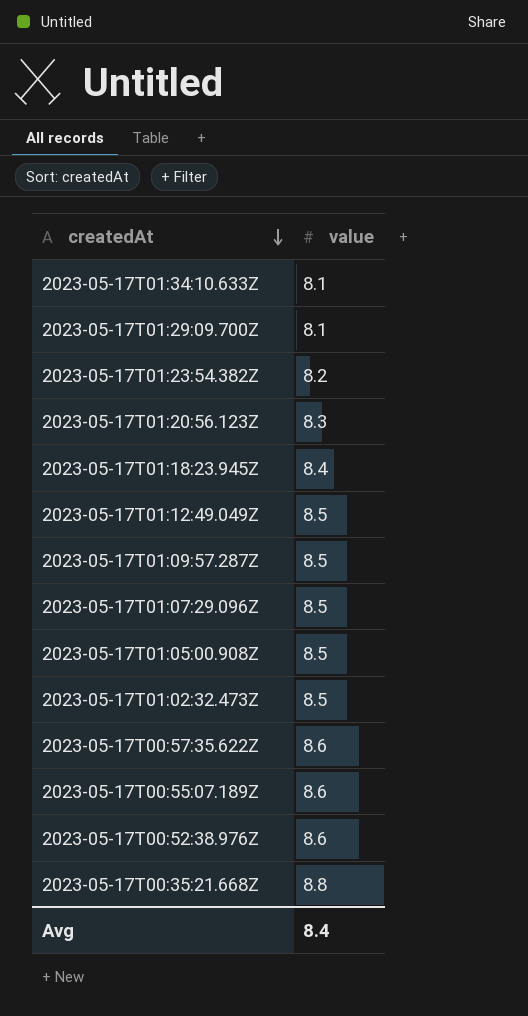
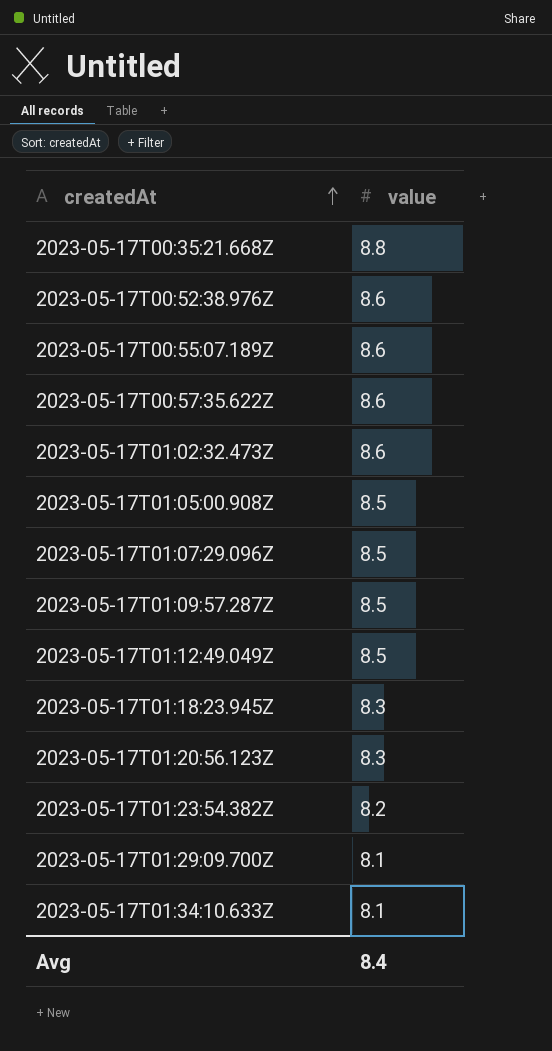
row order: createdAt descending -> createdAt ascending
2023-05-17T01:02:32.473Z | value: 8.5 -> 8.6
2023-05-17T01:18:23.945Z | value: 8.4 -> 8.3

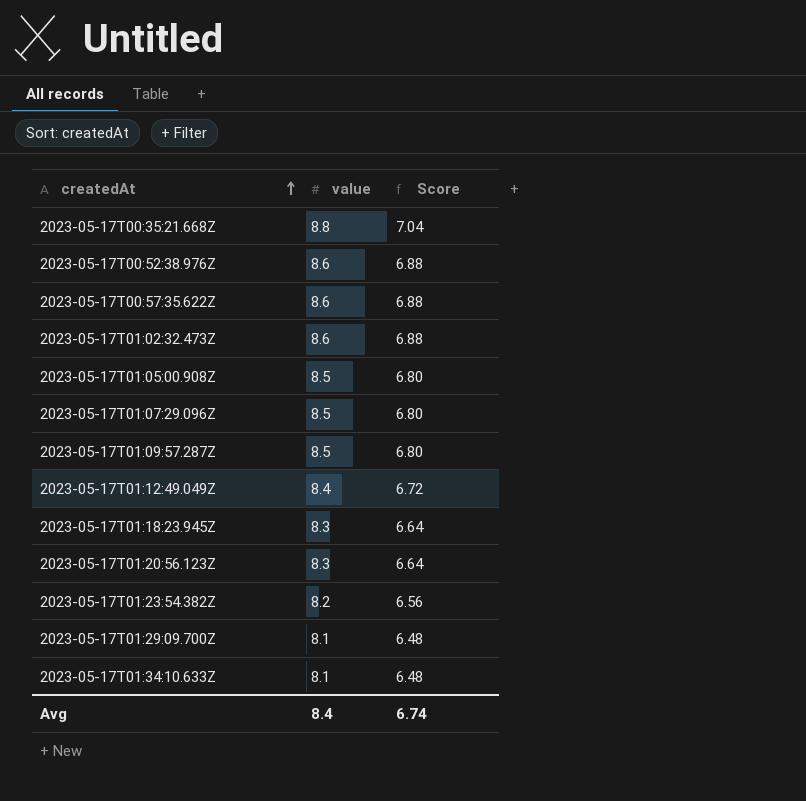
column Score | formula: none -> [value] * 0.8
row 2023-05-17T00:55:07.189Z: 8.6 -> none
2023-05-17T01:12:49.049Z | value: 8.5 -> 8.4

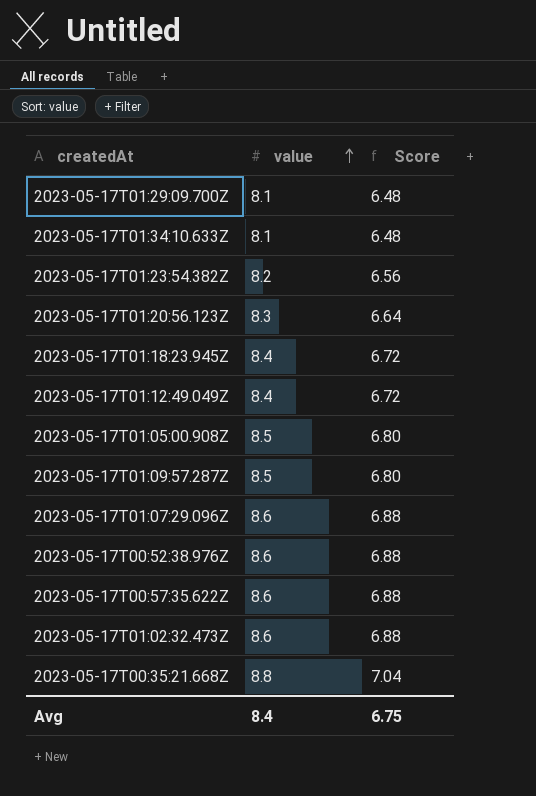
row order: createdAt ascending -> value ascending
2023-05-17T01:18:23.945Z | value: 8.3 -> 8.4
2023-05-17T01:18:23.945Z | Score: 6.64 -> 6.72
2023-05-17T01:07:29.096Z | value: 8.5 -> 8.6
2023-05-17T01:07:29.096Z | Score: 6.80 -> 6.88
Avg | Score: 6.74 -> 6.75

